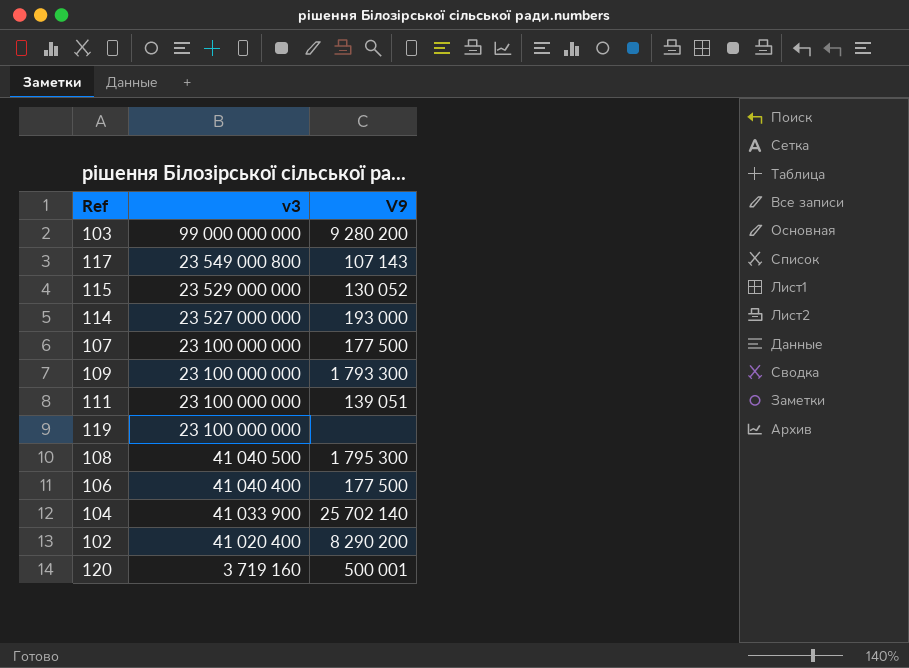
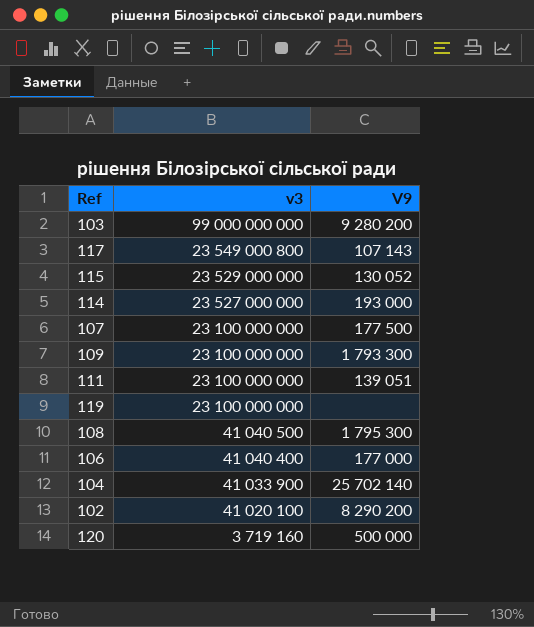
106 | V9: 177 500 -> 177 000
102 | v3: 41 020 400 -> 41 020 100
120 | V9: 500 001 -> 500 000

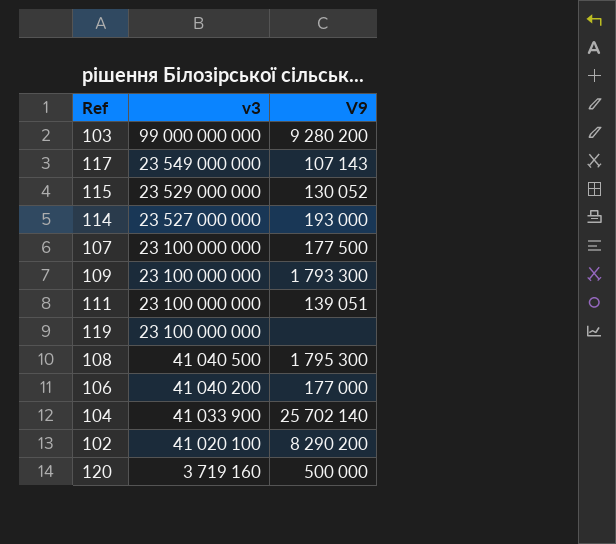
117 | v3: 23 549 000 800 -> 23 549 000 000
106 | v3: 41 040 400 -> 41 040 200

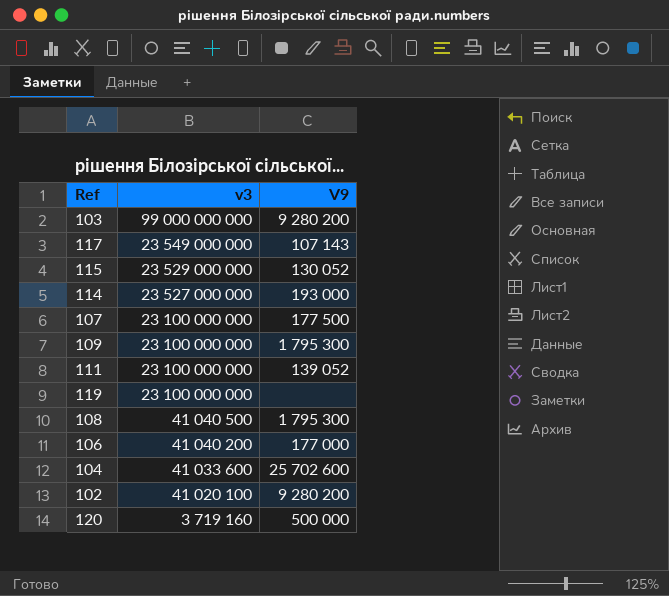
109 | V9: 1 793 300 -> 1 795 300
111 | V9: 139 051 -> 139 052
104 | v3: 41 033 900 -> 41 033 600
104 | V9: 25 702 140 -> 25 702 600
102 | V9: 8 290 200 -> 9 280 200

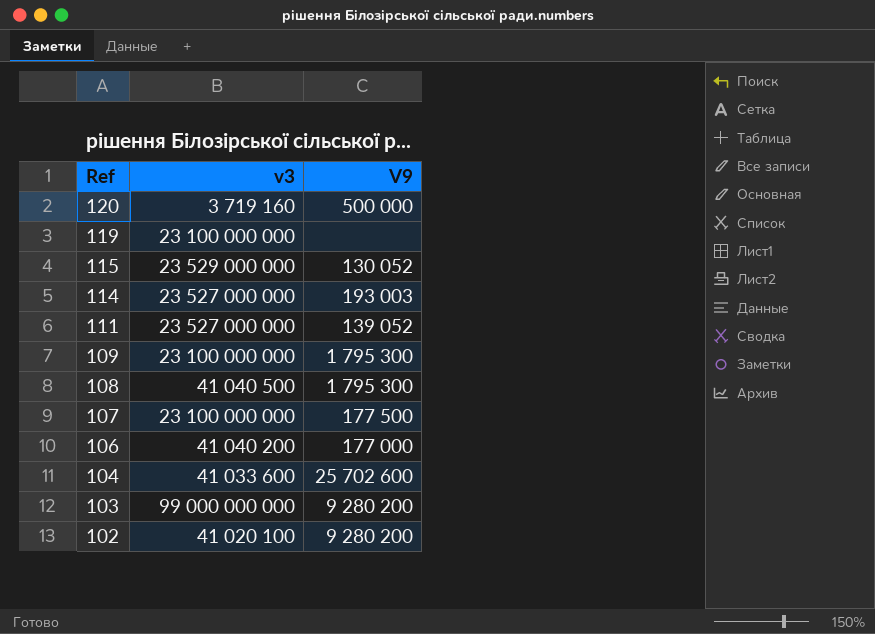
row order: v3 descending -> Ref descending
row 117: 23 549 000 000 | 107 143 -> none
114 | V9: 193 000 -> 193 003
111 | v3: 23 100 000 000 -> 23 527 000 000

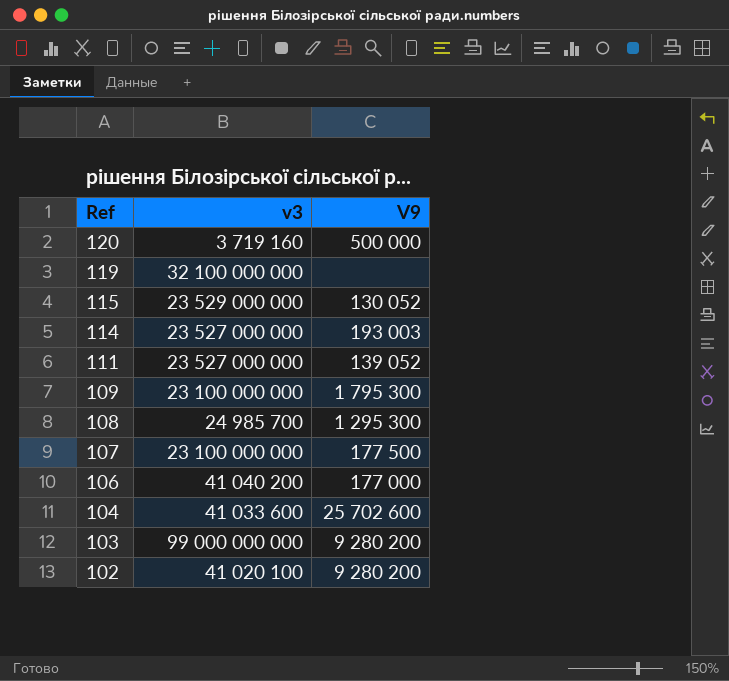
119 | v3: 23 100 000 000 -> 32 100 000 000
108 | v3: 41 040 500 -> 24 985 700
108 | V9: 1 795 300 -> 1 295 300

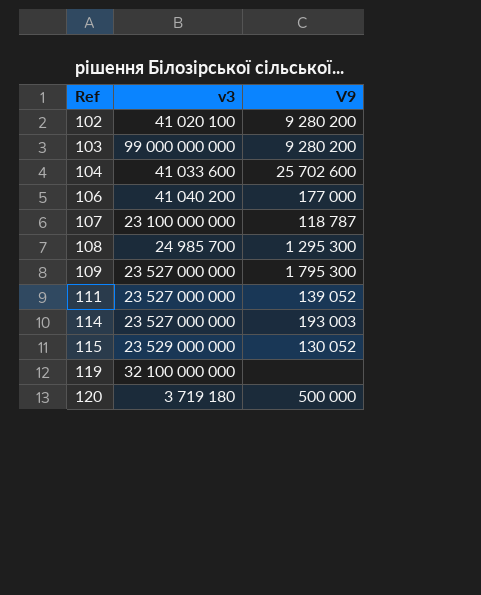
row order: Ref descending -> Ref ascending
107 | V9: 177 500 -> 118 787
109 | v3: 23 100 000 000 -> 23 527 000 000
120 | v3: 3 719 160 -> 3 719 180

